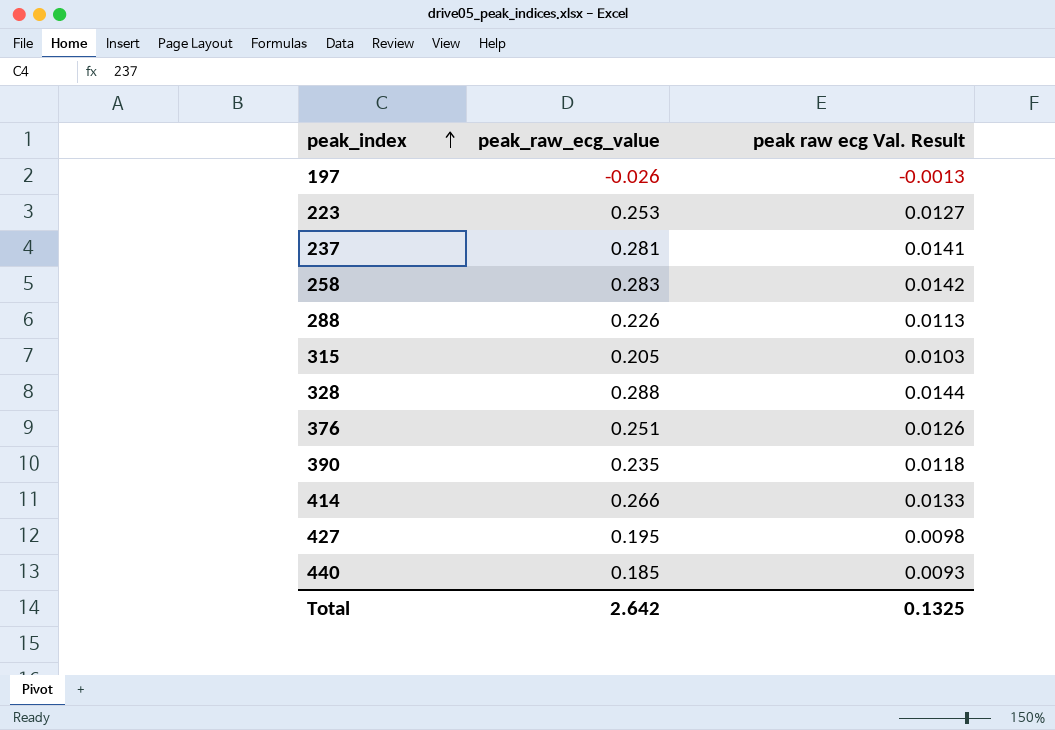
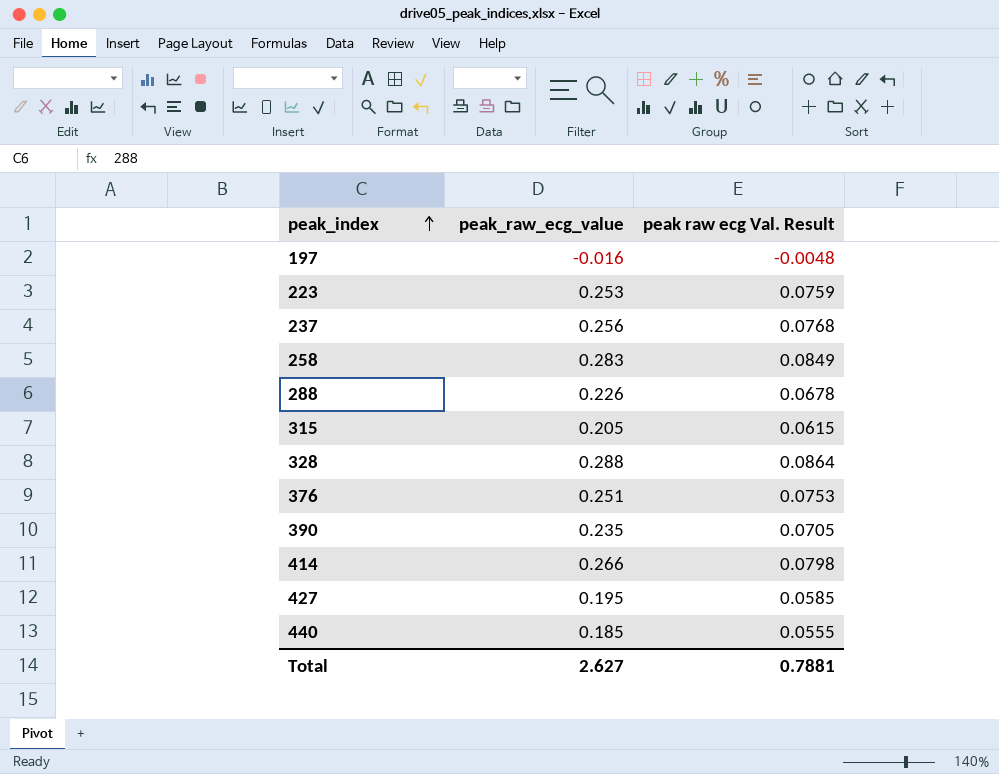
column peak raw ecg Val. Result | formula: [peak_raw_ecg_value] * 0.05 -> [peak_raw_ecg_value] * 0.3
197 | peak_raw_ecg_value: -0.026 -> -0.016
237 | peak_raw_ecg_value: 0.281 -> 0.256
Total | peak_raw_ecg_value: 2.642 -> 2.627
Total | peak raw ecg Val. Result: 0.1325 -> 0.7881

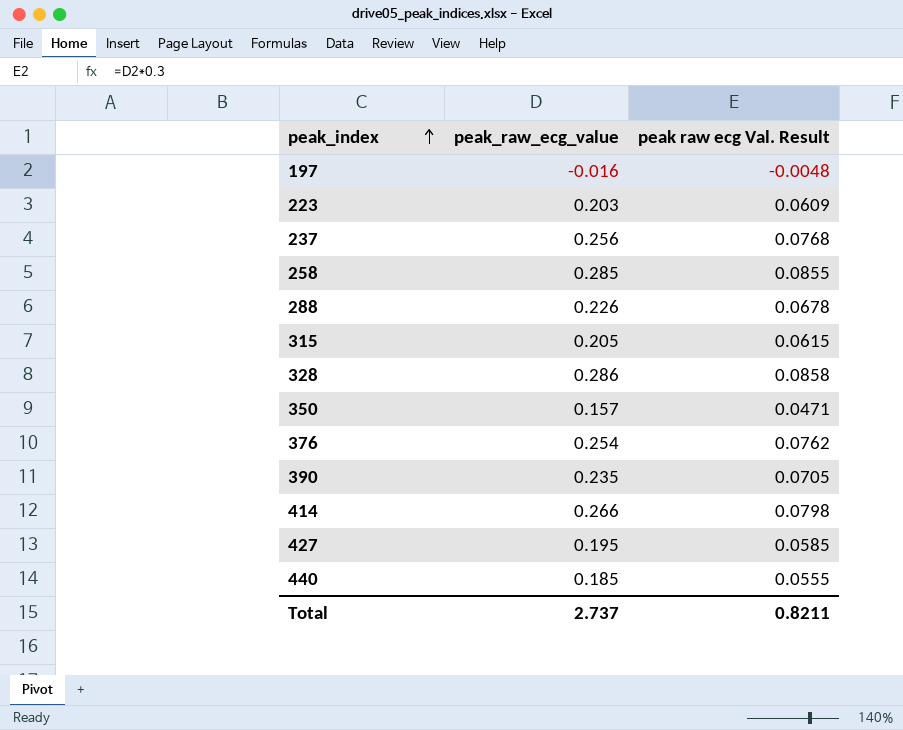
223 | peak_raw_ecg_value: 0.253 -> 0.203
223 | peak raw ecg Val. Result: 0.0759 -> 0.0609
258 | peak_raw_ecg_value: 0.283 -> 0.285
258 | peak raw ecg Val. Result: 0.0849 -> 0.0855
328 | peak_raw_ecg_value: 0.288 -> 0.286
328 | peak raw ecg Val. Result: 0.0864 -> 0.0858
row 350: none -> 0.157 | 0.0471
376 | peak_raw_ecg_value: 0.251 -> 0.254
376 | peak raw ecg Val. Result: 0.0753 -> 0.0762
Total | peak_raw_ecg_value: 2.627 -> 2.737
Total | peak raw ecg Val. Result: 0.7881 -> 0.8211

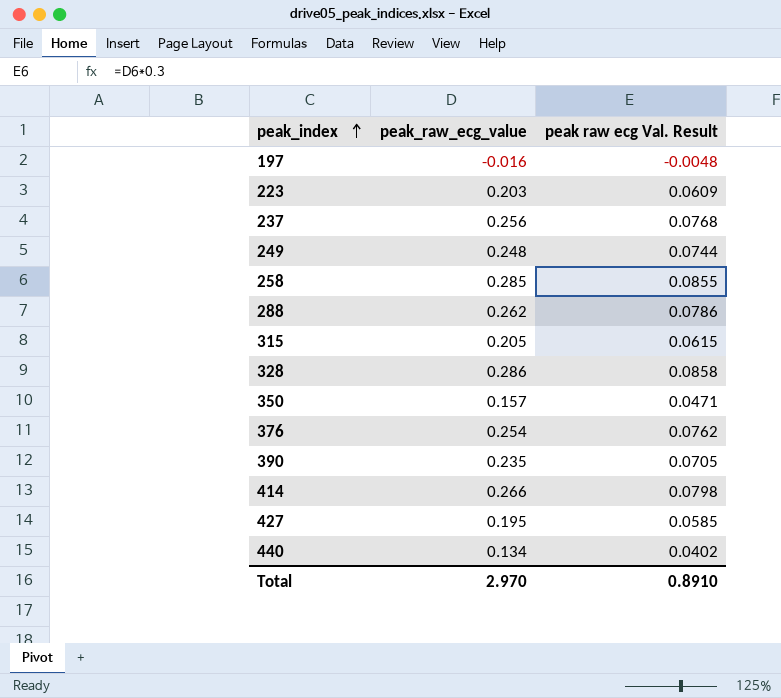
row 249: none -> 0.248 | 0.0744
288 | peak_raw_ecg_value: 0.226 -> 0.262
288 | peak raw ecg Val. Result: 0.0678 -> 0.0786
440 | peak_raw_ecg_value: 0.185 -> 0.134
440 | peak raw ecg Val. Result: 0.0555 -> 0.0402
Total | peak_raw_ecg_value: 2.737 -> 2.970
Total | peak raw ecg Val. Result: 0.8211 -> 0.8910

